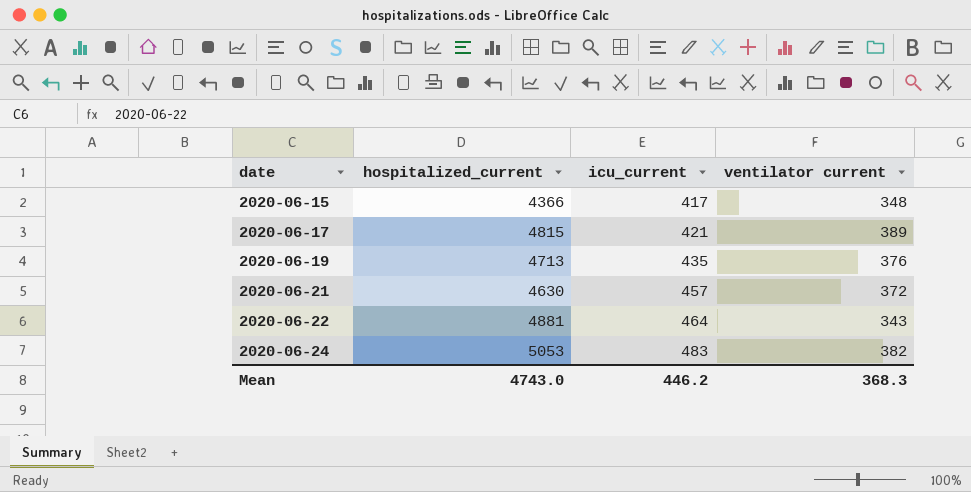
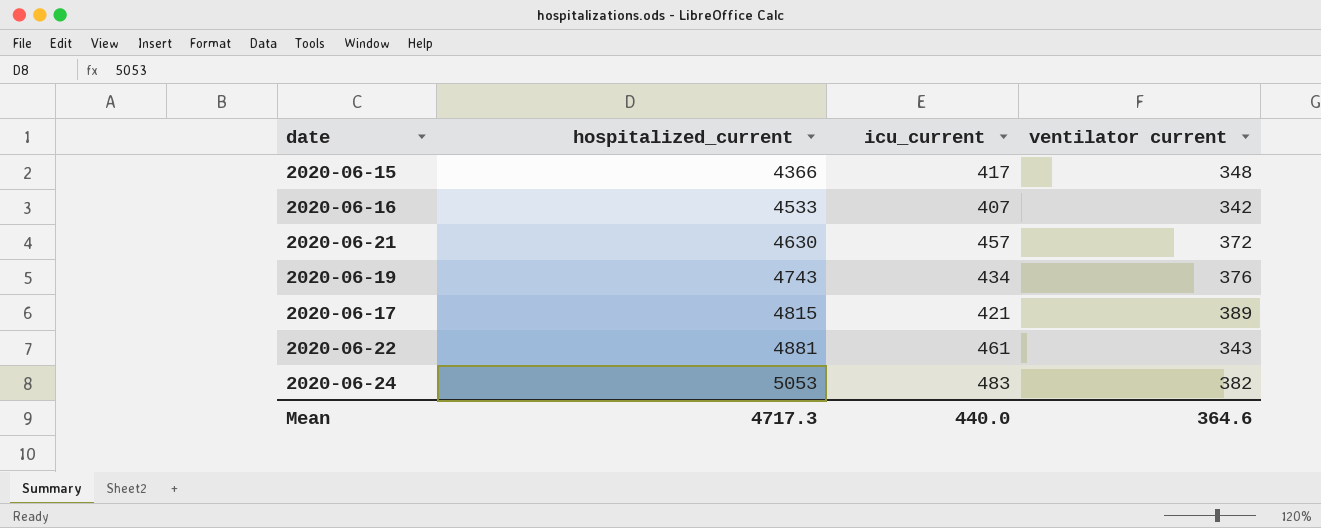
row order: date ascending -> hospitalized_current ascending
row 2020-06-16: none -> 4533 | 407 | 342
2020-06-19 | hospitalized_current: 4713 -> 4743
2020-06-19 | icu_current: 435 -> 434
2020-06-22 | icu_current: 464 -> 461
Mean | hospitalized_current: 4743.0 -> 4717.3
Mean | icu_current: 446.2 -> 440.0
Mean | ventilator current: 368.3 -> 364.6

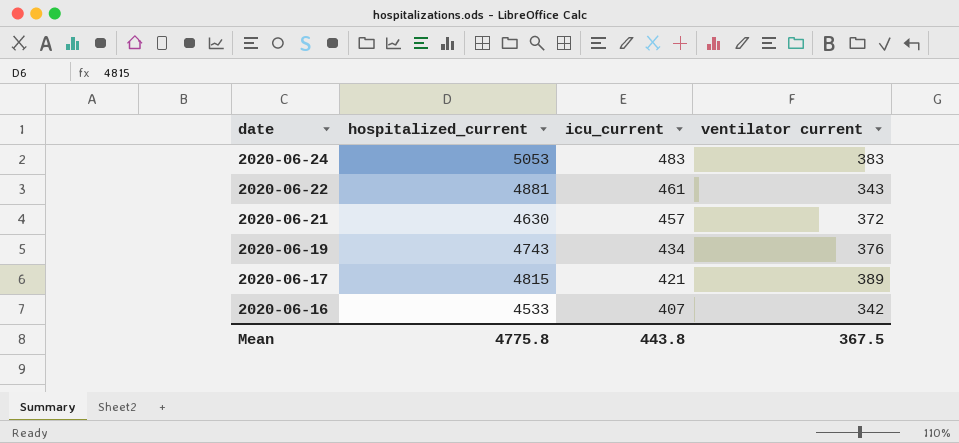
row order: hospitalized_current ascending -> date descending
row 2020-06-15: 4366 | 417 | 348 -> none
2020-06-24 | ventilator current: 382 -> 383
Mean | hospitalized_current: 4717.3 -> 4775.8
Mean | icu_current: 440.0 -> 443.8
Mean | ventilator current: 364.6 -> 367.5

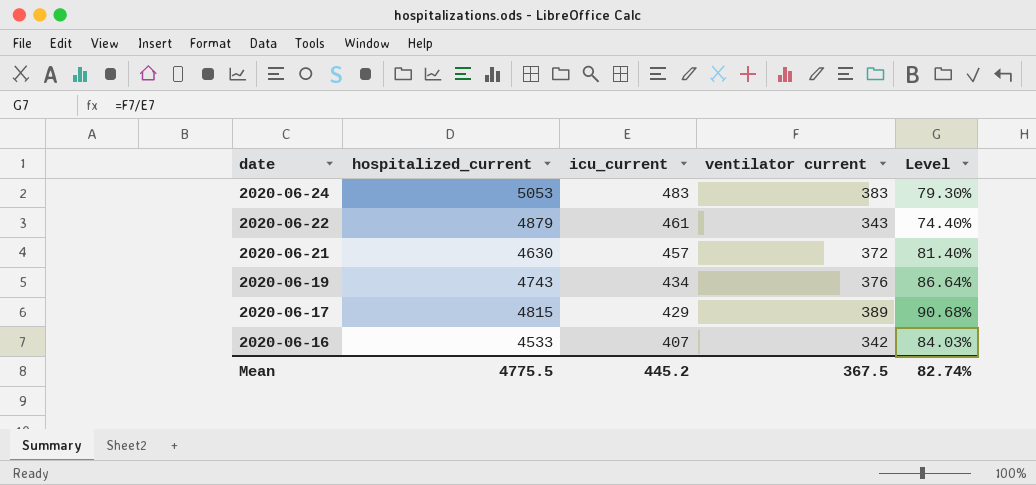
column Level | formula: none -> [ventilator current] / [icu_current]
2020-06-22 | hospitalized_current: 4881 -> 4879
2020-06-17 | icu_current: 421 -> 429
Mean | hospitalized_current: 4775.8 -> 4775.5
Mean | icu_current: 443.8 -> 445.2

